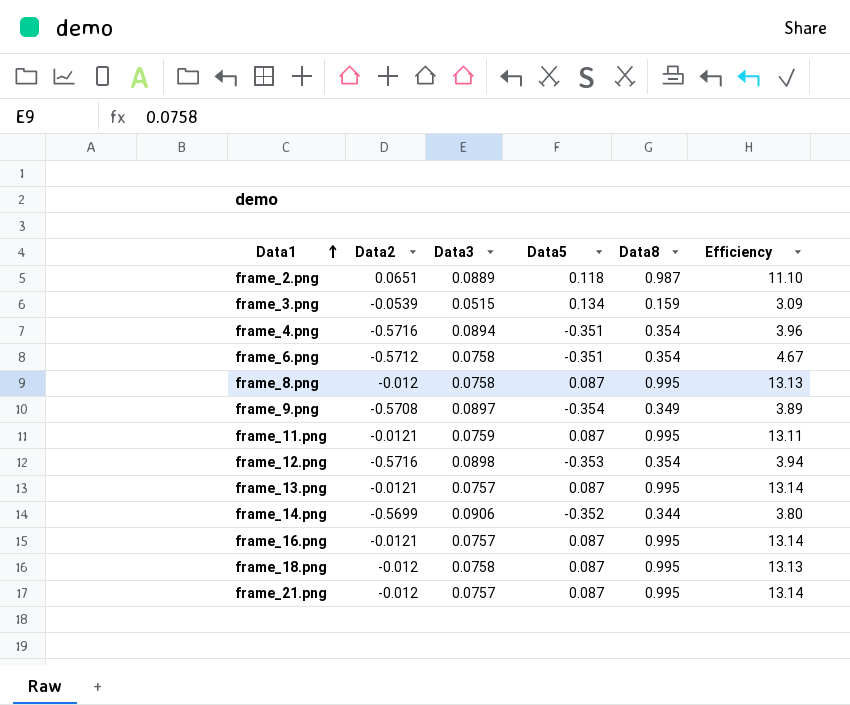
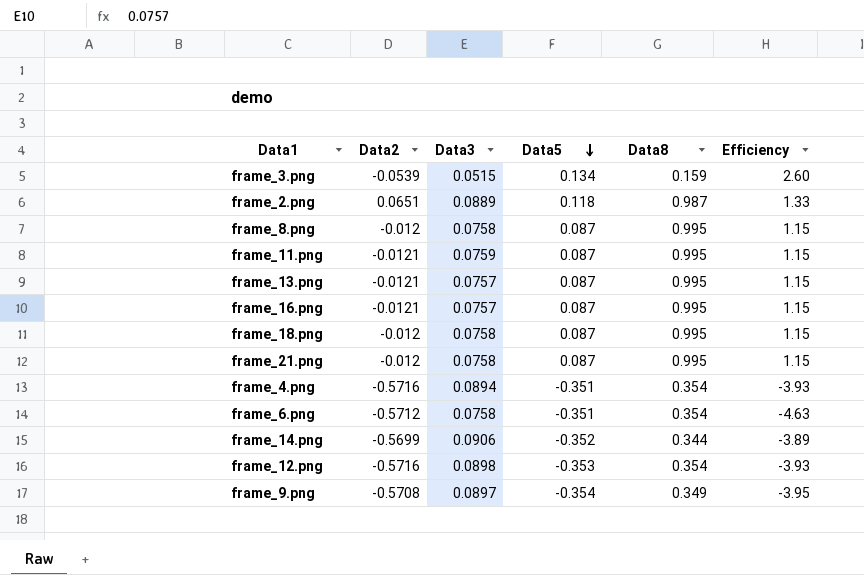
row order: Data1 ascending -> Data5 descending
column Efficiency | formula: [Data8] / [Data3] -> [Data5] / [Data3]
frame_21.png | Data3: 0.0757 -> 0.0758

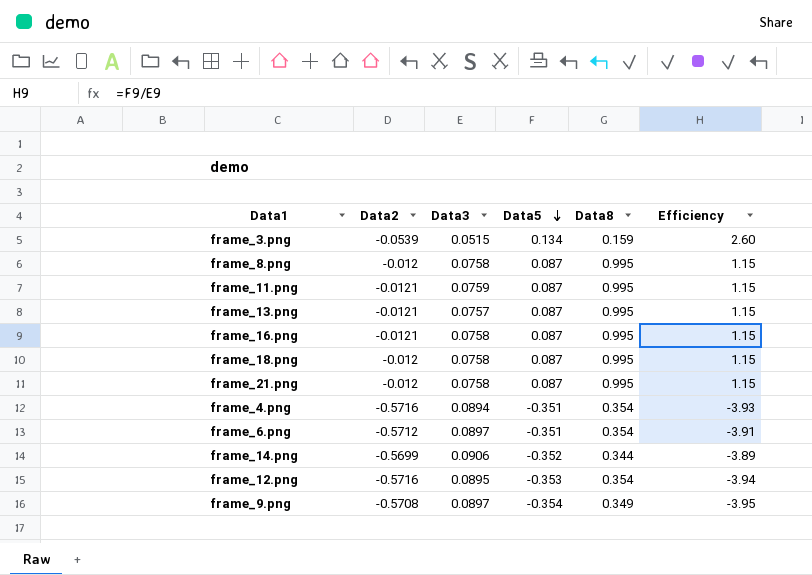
row frame_2.png: 0.0651 | 0.0889 | 0.118 | 0.987 | 1.33 -> none
frame_16.png | Data3: 0.0757 -> 0.0758
frame_6.png | Data3: 0.0758 -> 0.0897
frame_6.png | Efficiency: -4.63 -> -3.91
frame_12.png | Data3: 0.0898 -> 0.0895
frame_12.png | Efficiency: -3.93 -> -3.94

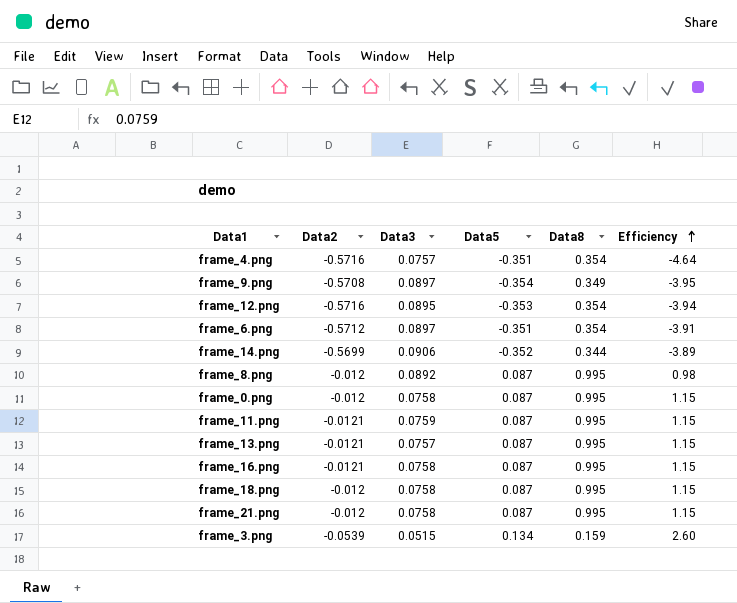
row order: Data5 descending -> Efficiency ascending
frame_4.png | Data3: 0.0894 -> 0.0757
frame_4.png | Efficiency: -3.93 -> -4.64
frame_8.png | Data3: 0.0758 -> 0.0892
frame_8.png | Efficiency: 1.15 -> 0.98
row frame_0.png: none -> -0.012 | 0.0758 | 0.087 | 0.995 | 1.15

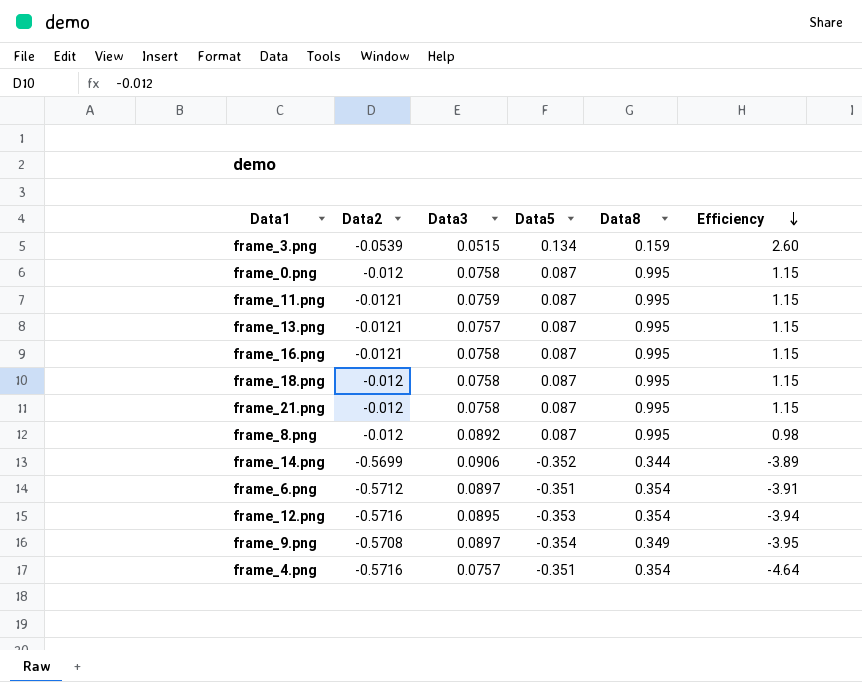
row order: Efficiency ascending -> Efficiency descending

